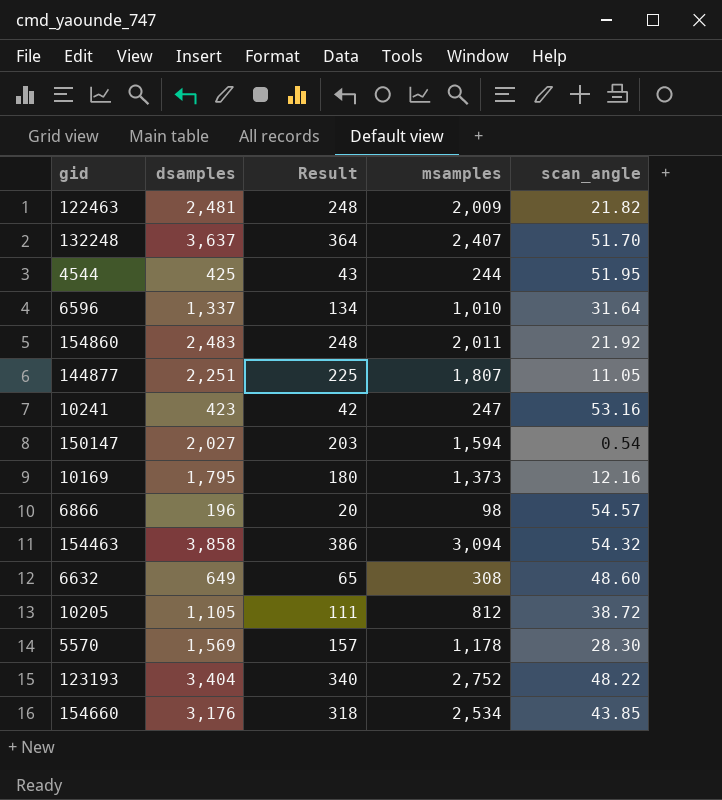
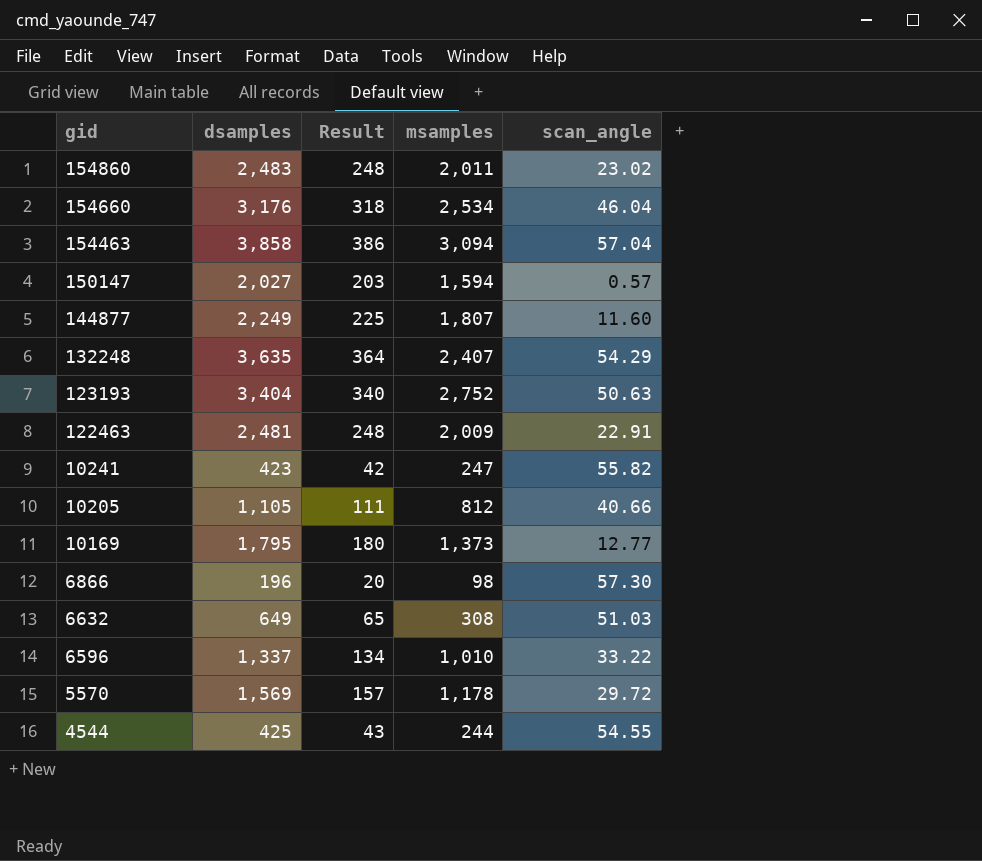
row order: none -> gid descending
154860 | scan_angle: 21.92 -> 23.02
154660 | scan_angle: 43.85 -> 46.04
154463 | scan_angle: 54.32 -> 57.04
150147 | scan_angle: 0.54 -> 0.57
144877 | dsamples: 2,251 -> 2,249
144877 | scan_angle: 11.05 -> 11.60
132248 | dsamples: 3,637 -> 3,635
132248 | scan_angle: 51.70 -> 54.29
123193 | scan_angle: 48.22 -> 50.63
122463 | scan_angle: 21.82 -> 22.91
10241 | scan_angle: 53.16 -> 55.82
10205 | scan_angle: 38.72 -> 40.66
10169 | scan_angle: 12.16 -> 12.77
6866 | scan_angle: 54.57 -> 57.30
6632 | scan_angle: 48.60 -> 51.03
6596 | scan_angle: 31.64 -> 33.22
5570 | scan_angle: 28.30 -> 29.72
4544 | scan_angle: 51.95 -> 54.55

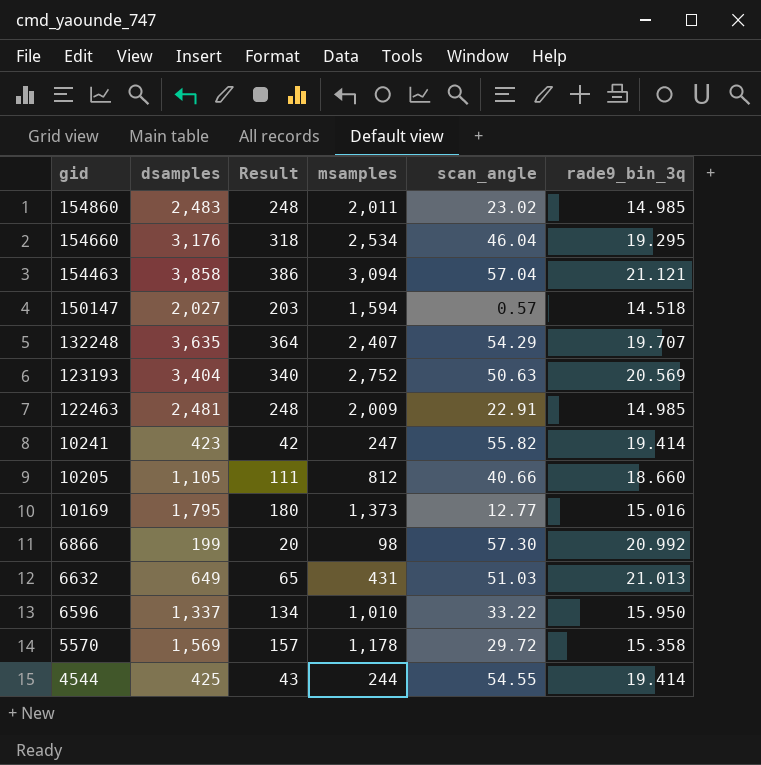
column rade9_bin_3q | position: none -> 6
row 144877: 2,249 | 225 | 1,807 | 11.60 -> none
6866 | dsamples: 196 -> 199
6632 | msamples: 308 -> 431

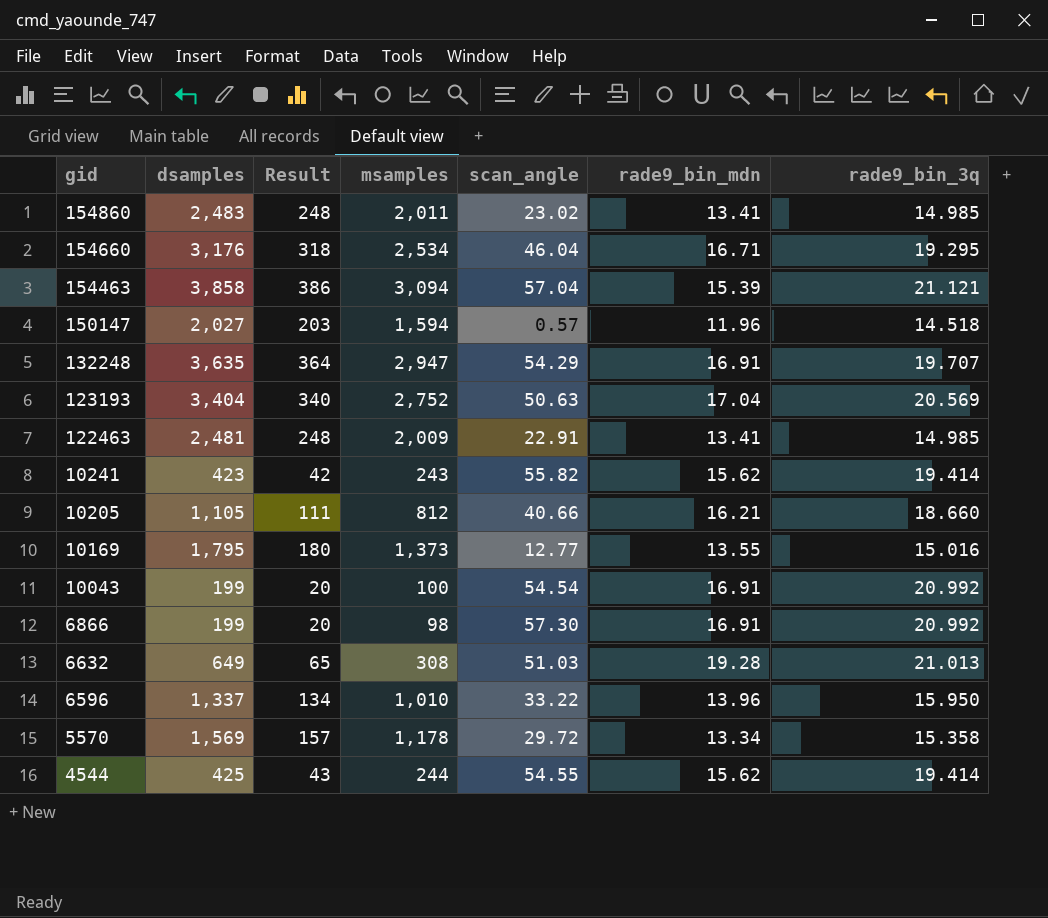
column rade9_bin_mdn | position: none -> 6
132248 | msamples: 2,407 -> 2,947
10241 | msamples: 247 -> 243
row 10043: none -> 199 | 20 | 100 | 54.54 | 16.91 | 20.992
6632 | msamples: 431 -> 308

